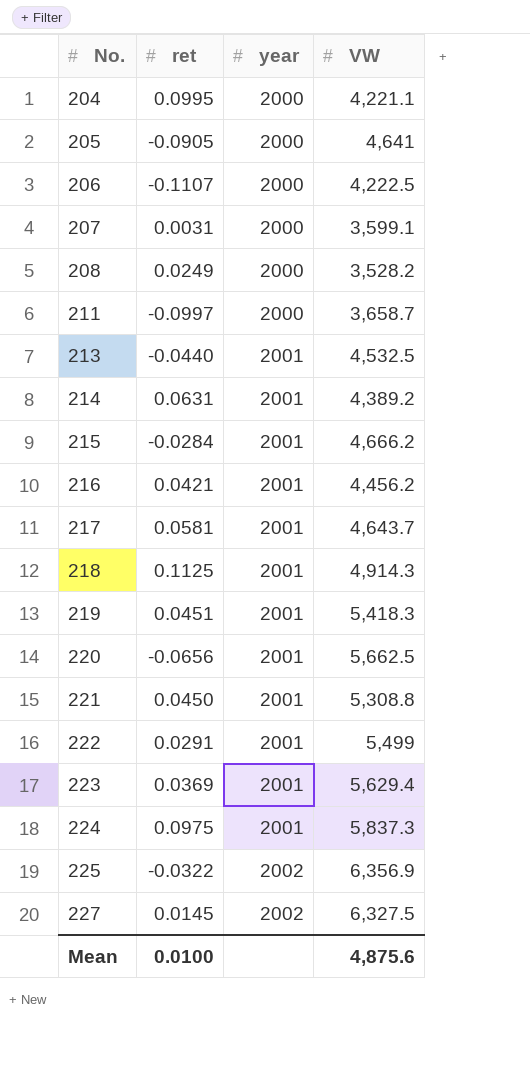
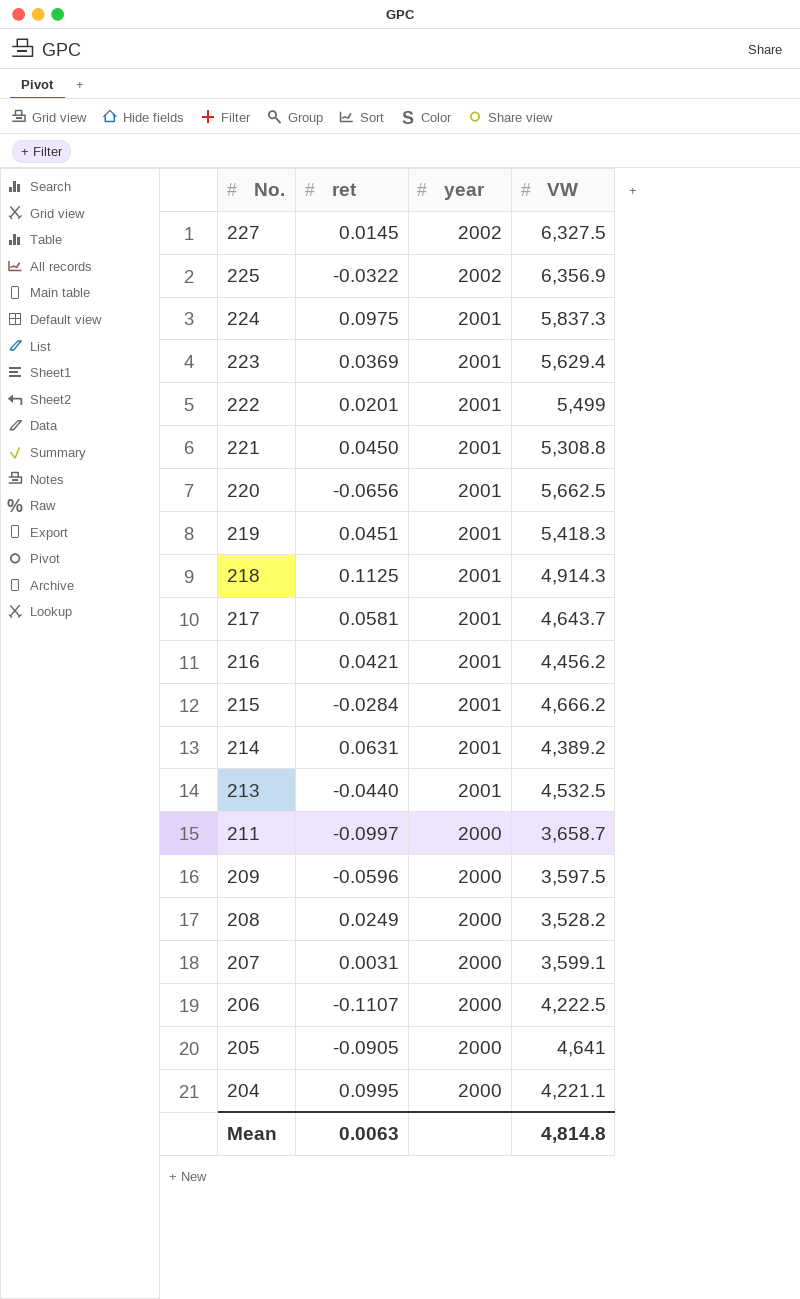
row order: No. ascending -> No. descending
222 | ret: 0.0291 -> 0.0201
row 209: none -> -0.0596 | 2000 | 3,597.5
Mean | ret: 0.0100 -> 0.0063
Mean | VW: 4,875.6 -> 4,814.8

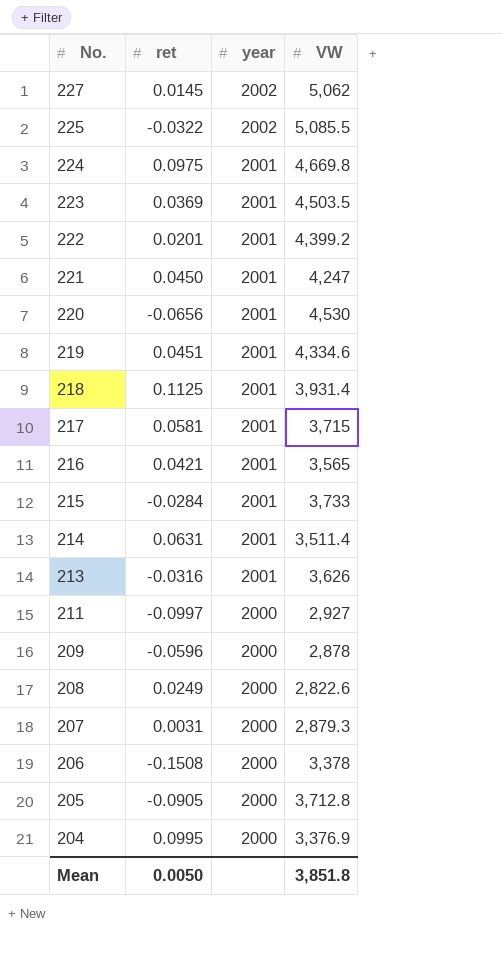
227 | VW: 6,327.5 -> 5,062
225 | VW: 6,356.9 -> 5,085.5
224 | VW: 5,837.3 -> 4,669.8
223 | VW: 5,629.4 -> 4,503.5
222 | VW: 5,499 -> 4,399.2
221 | VW: 5,308.8 -> 4,247
220 | VW: 5,662.5 -> 4,530
219 | VW: 5,418.3 -> 4,334.6
218 | VW: 4,914.3 -> 3,931.4
217 | VW: 4,643.7 -> 3,715
216 | VW: 4,456.2 -> 3,565
215 | VW: 4,666.2 -> 3,733
214 | VW: 4,389.2 -> 3,511.4
213 | ret: -0.0440 -> -0.0316
213 | VW: 4,532.5 -> 3,626
211 | VW: 3,658.7 -> 2,927
209 | VW: 3,597.5 -> 2,878
208 | VW: 3,528.2 -> 2,822.6
207 | VW: 3,599.1 -> 2,879.3
206 | ret: -0.1107 -> -0.1508
206 | VW: 4,222.5 -> 3,378
205 | VW: 4,641 -> 3,712.8
204 | VW: 4,221.1 -> 3,376.9
Mean | ret: 0.0063 -> 0.0050
Mean | VW: 4,814.8 -> 3,851.8

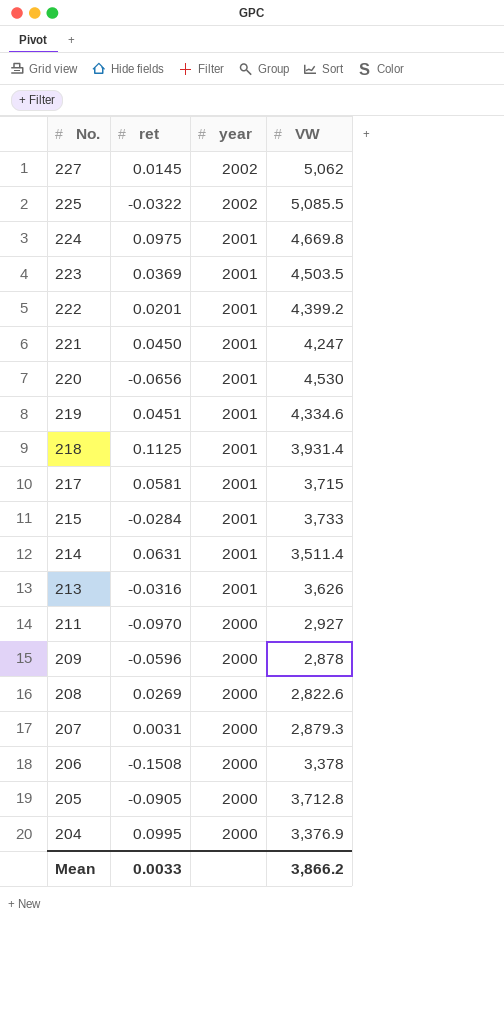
row 216: 0.0421 | 2001 | 3,565 -> none
211 | ret: -0.0997 -> -0.0970
208 | ret: 0.0249 -> 0.0269
Mean | ret: 0.0050 -> 0.0033
Mean | VW: 3,851.8 -> 3,866.2

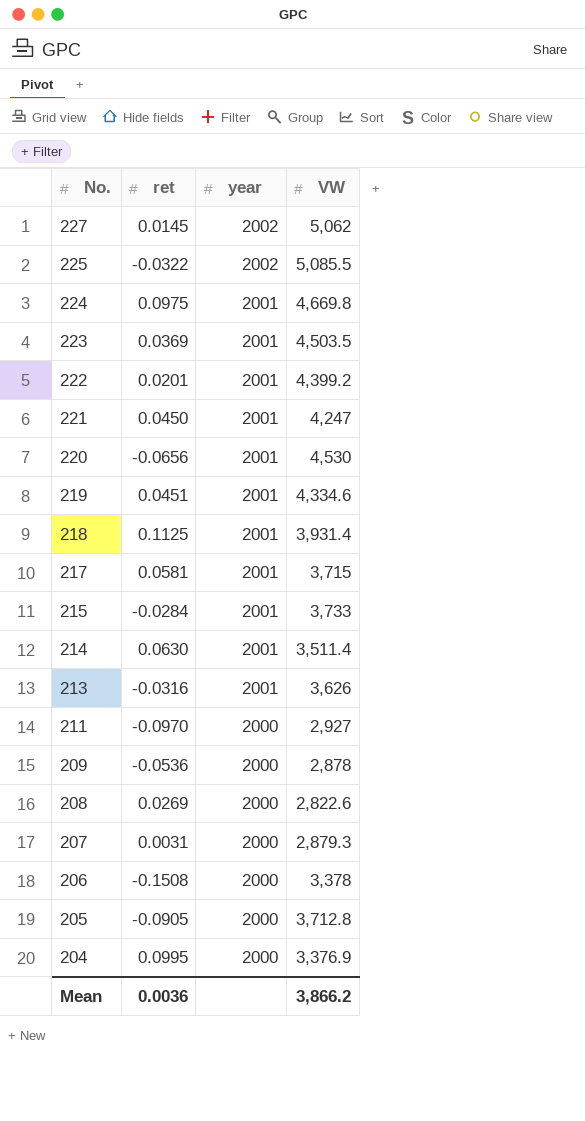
214 | ret: 0.0631 -> 0.0630
209 | ret: -0.0596 -> -0.0536
Mean | ret: 0.0033 -> 0.0036

